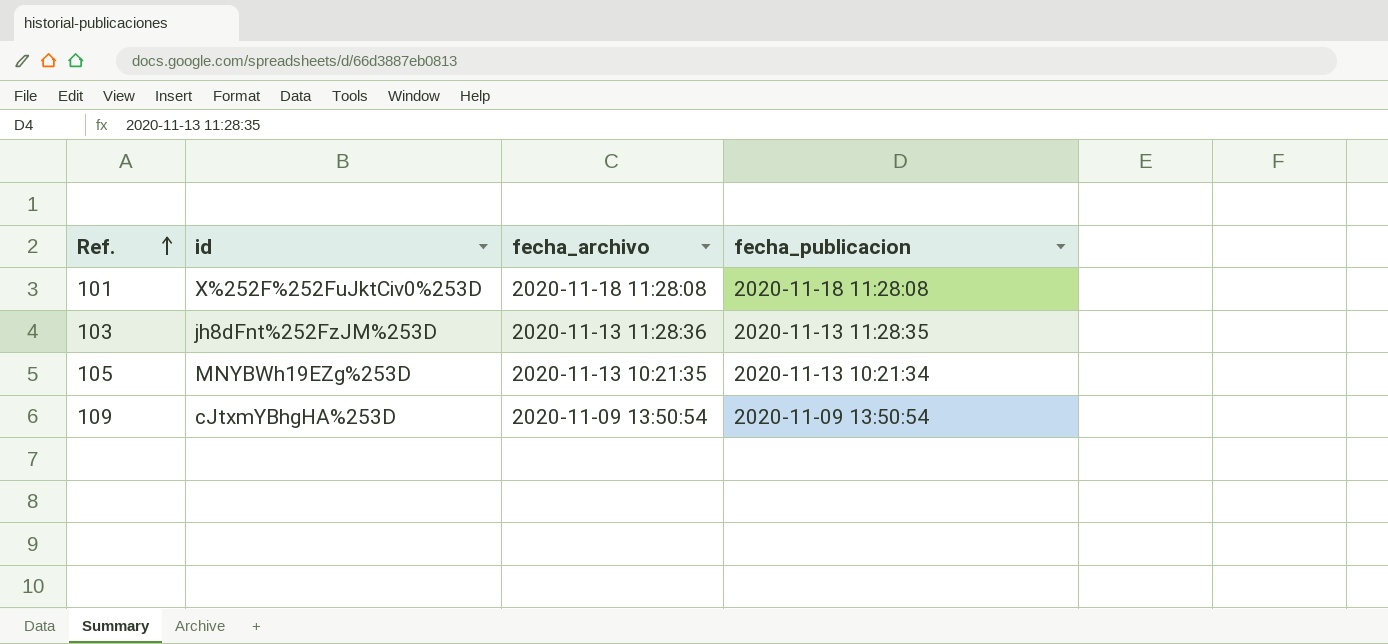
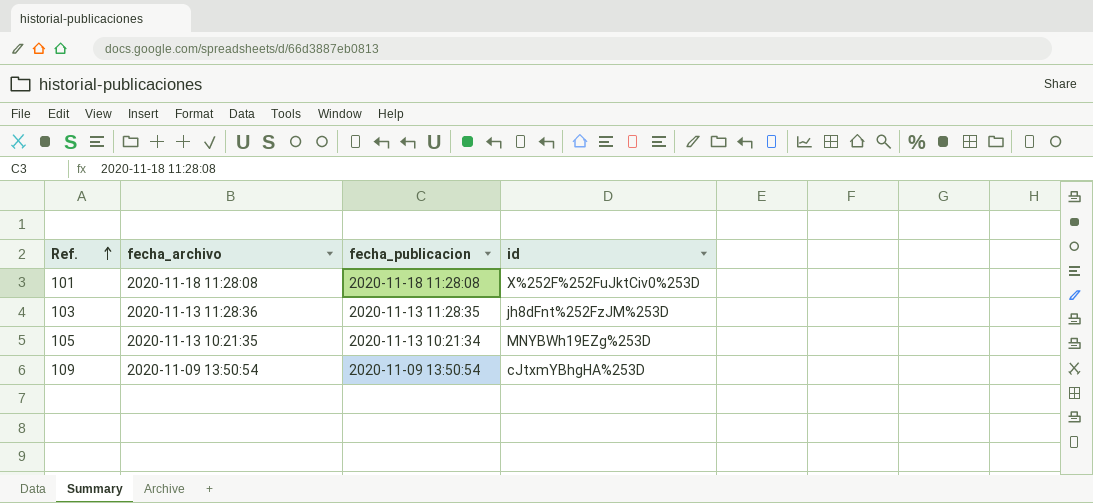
column id | position: 2 -> 4

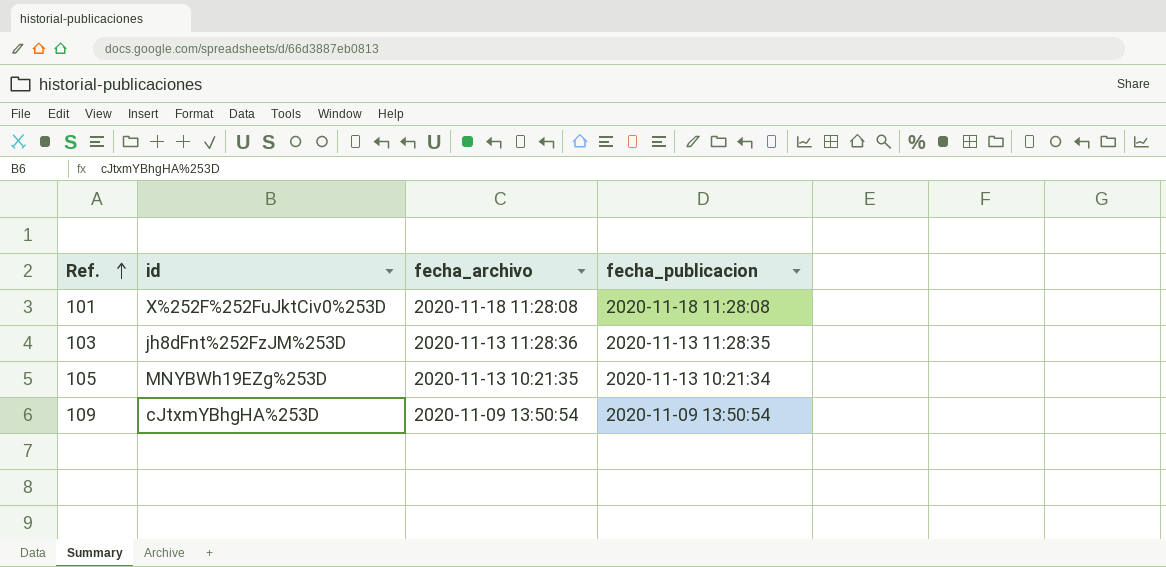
column id | position: 4 -> 2

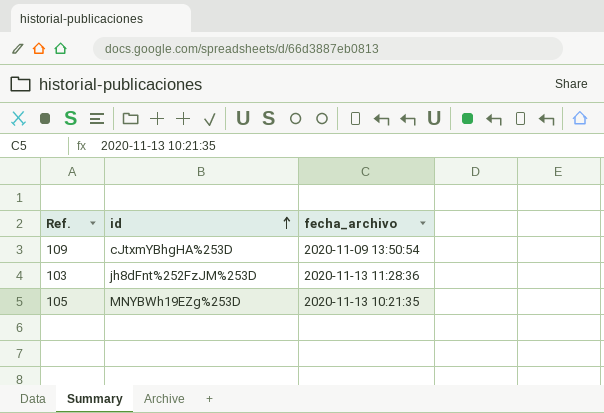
row order: Ref. ascending -> id ascending
column fecha_publicacion | position: 4 -> none
row 101: X%252F%252FuJktCiv0%253D | 2020-11-18 11:28:08 | 2020-11-18 11:28:08 -> none

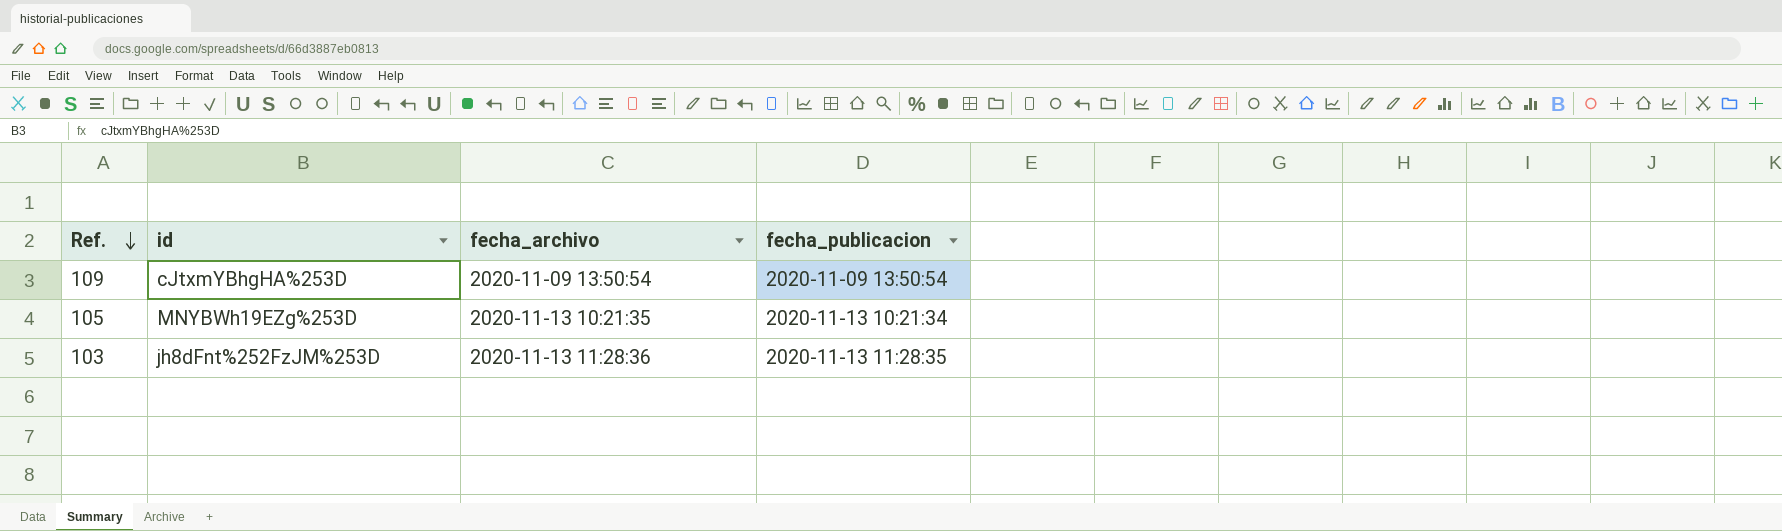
row order: id ascending -> Ref. descending
column fecha_publicacion | position: none -> 4

